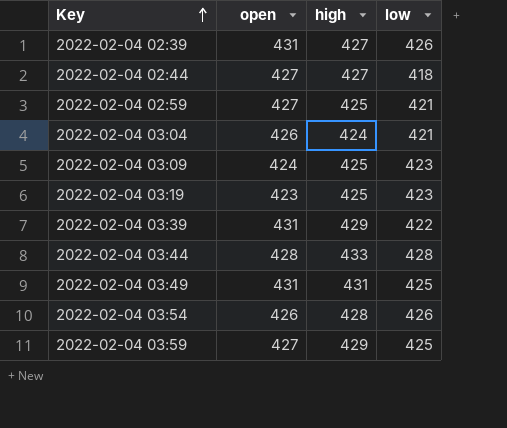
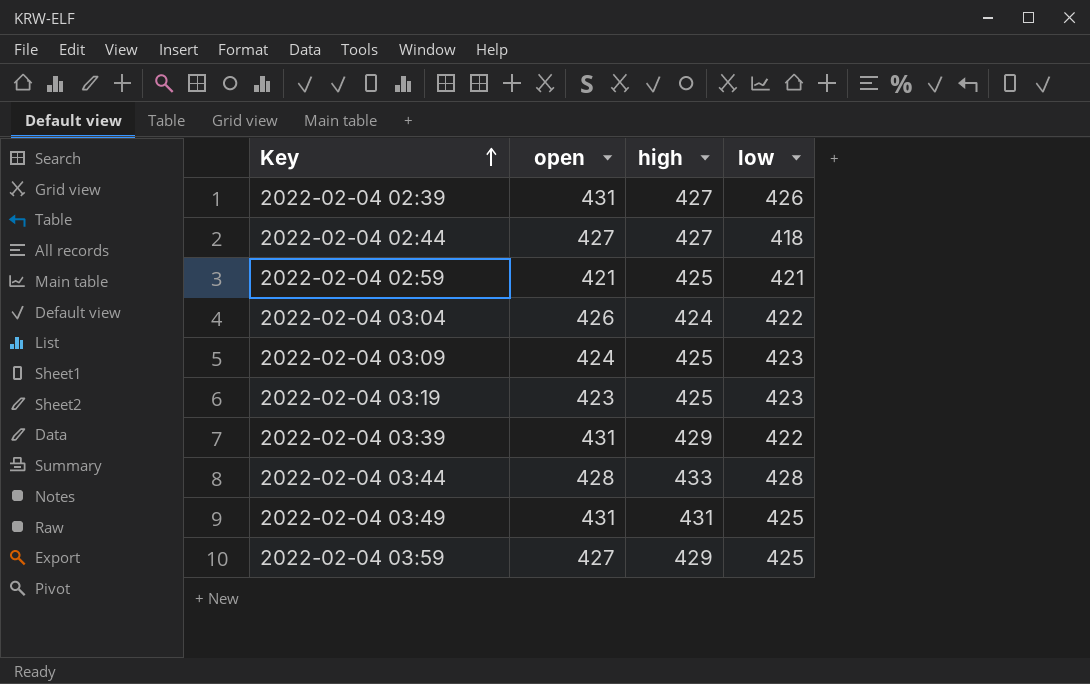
row 2022-02-04 03:54: 426 | 428 | 426 -> none
2022-02-04 02:59 | open: 427 -> 421
2022-02-04 03:04 | low: 421 -> 422

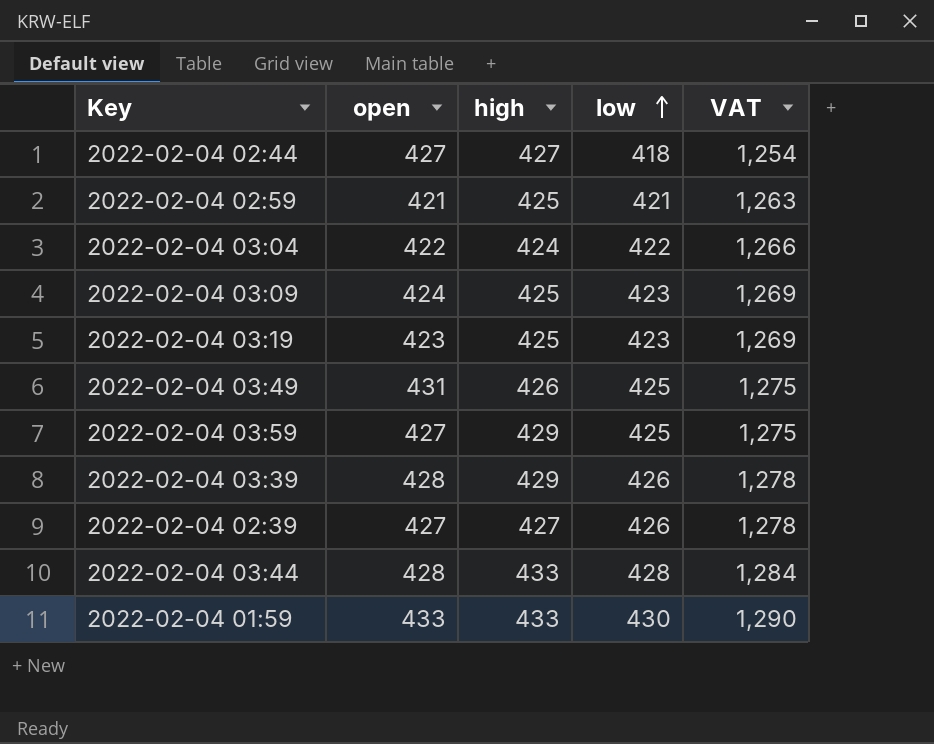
row order: Key ascending -> low ascending
column VAT | formula: none -> [low] * 3
2022-02-04 03:04 | open: 426 -> 422
2022-02-04 03:49 | high: 431 -> 426
2022-02-04 03:39 | open: 431 -> 428
2022-02-04 03:39 | low: 422 -> 426
2022-02-04 02:39 | open: 431 -> 427
row 2022-02-04 01:59: none -> 433 | 433 | 430 | 1,290

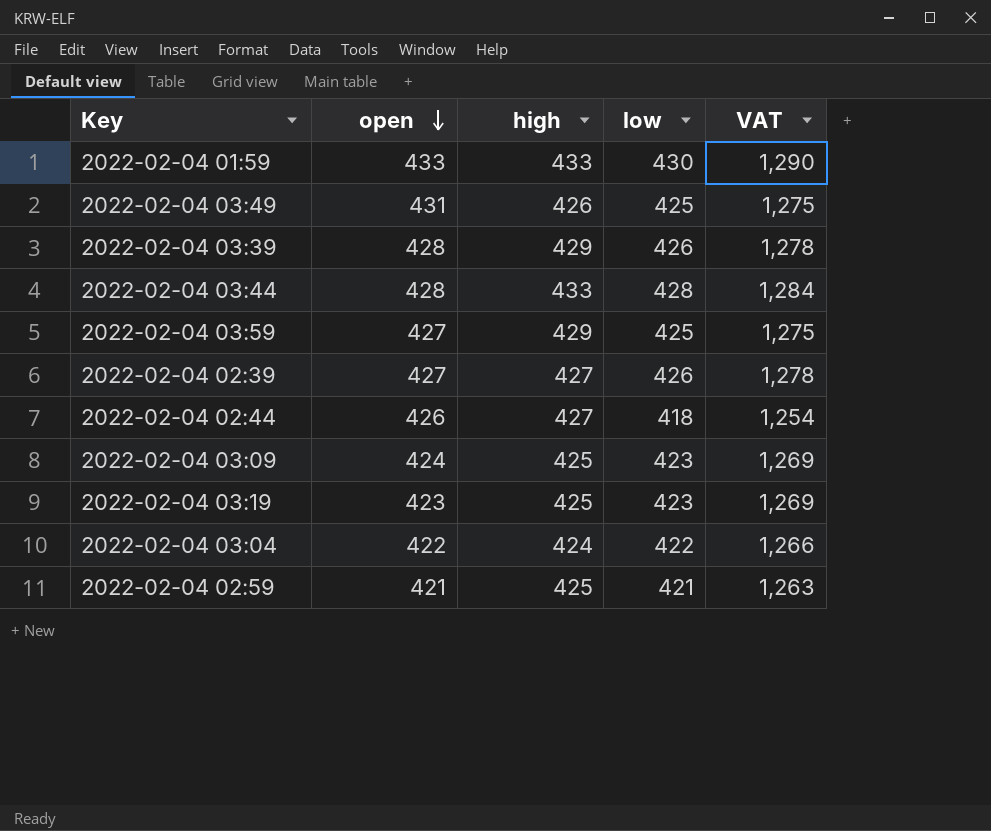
row order: low ascending -> open descending
2022-02-04 02:44 | open: 427 -> 426

